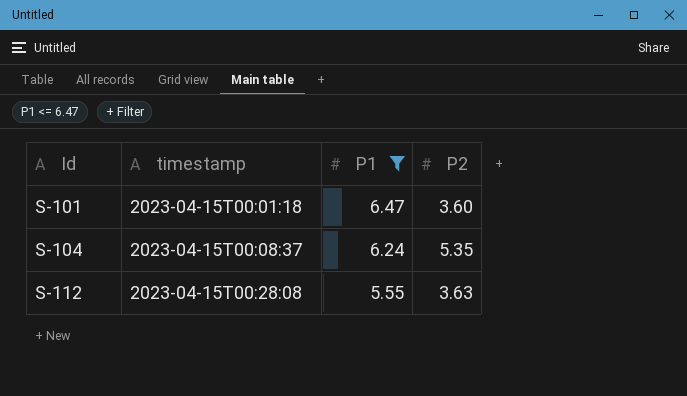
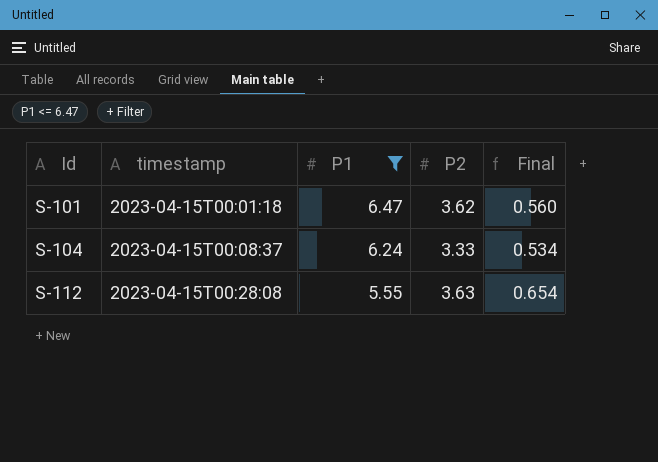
column Final | formula: none -> [P2] / [P1]
S-101 | P2: 3.60 -> 3.62
S-104 | P2: 5.35 -> 3.33

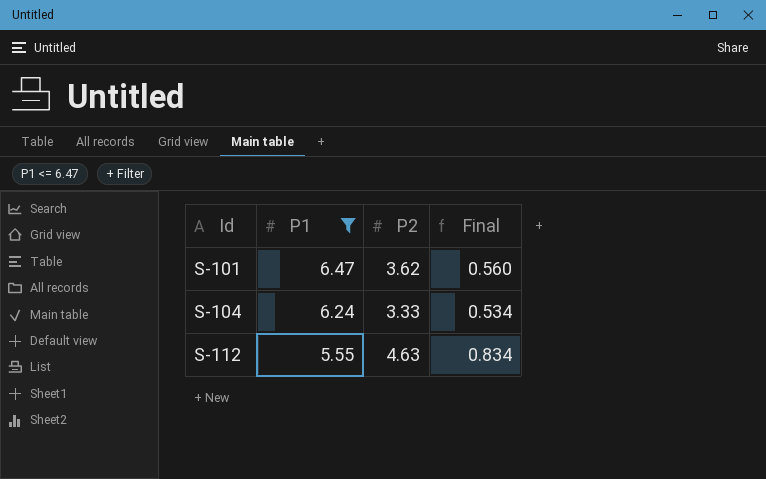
column timestamp | position: 2 -> none
S-112 | P2: 3.63 -> 4.63
S-112 | Final: 0.654 -> 0.834

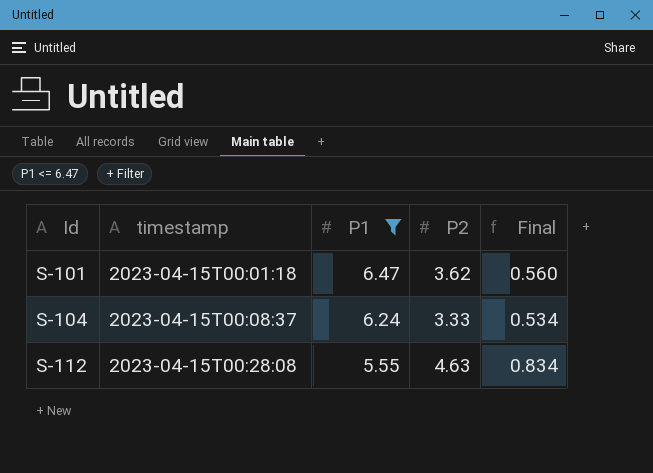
column timestamp | position: none -> 2

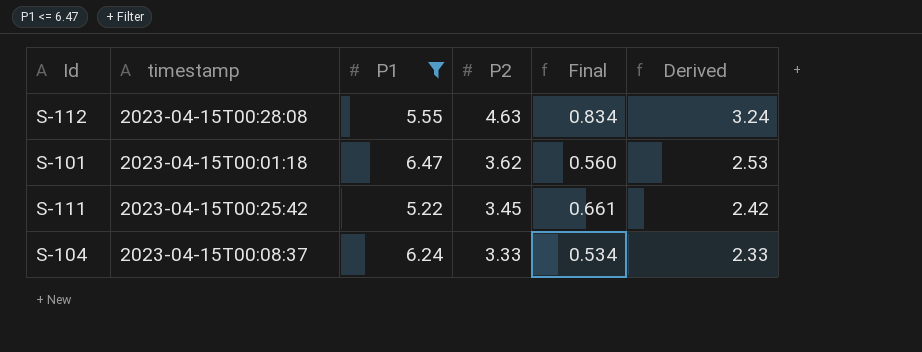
row order: Id ascending -> P2 descending
column Derived | formula: none -> [P2] * 0.7
row S-111: none -> 2023-04-15T00:25:42 | 5.22 | 3.45 | 0.661 | 2.42

